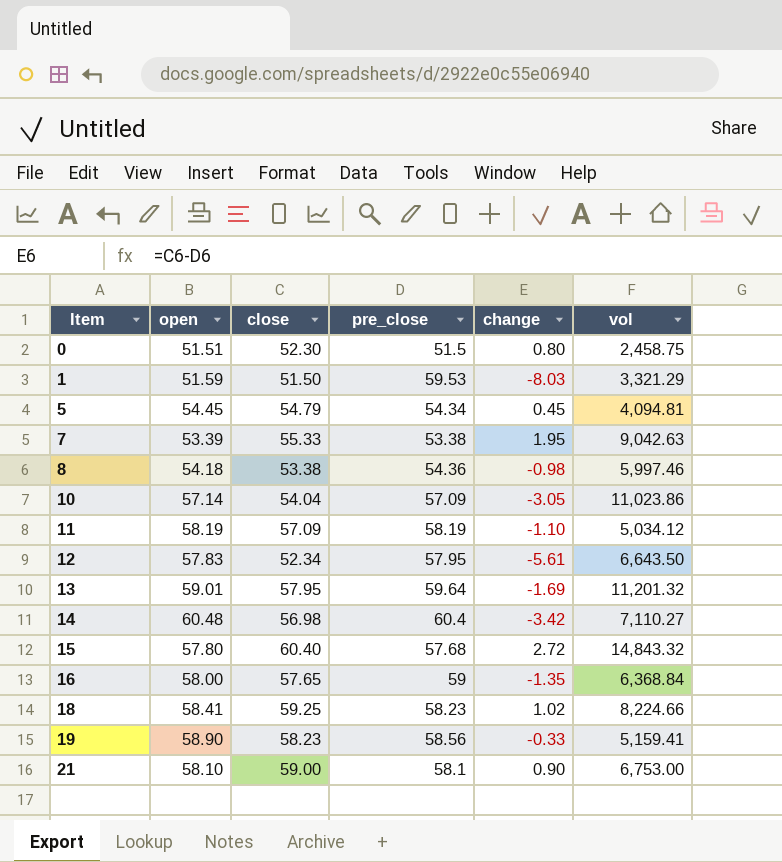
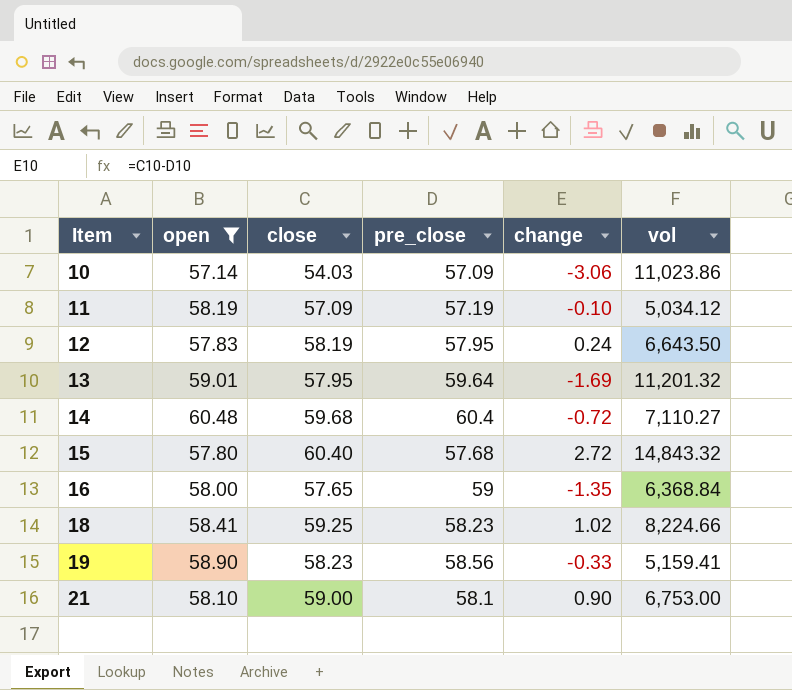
filter: none -> open >= 57.14
10 | close: 54.04 -> 54.03
10 | change: -3.05 -> -3.06
11 | pre_close: 58.19 -> 57.19
11 | change: -1.10 -> -0.10
12 | close: 52.34 -> 58.19
12 | change: -5.61 -> 0.24
14 | close: 56.98 -> 59.68
14 | change: -3.42 -> -0.72

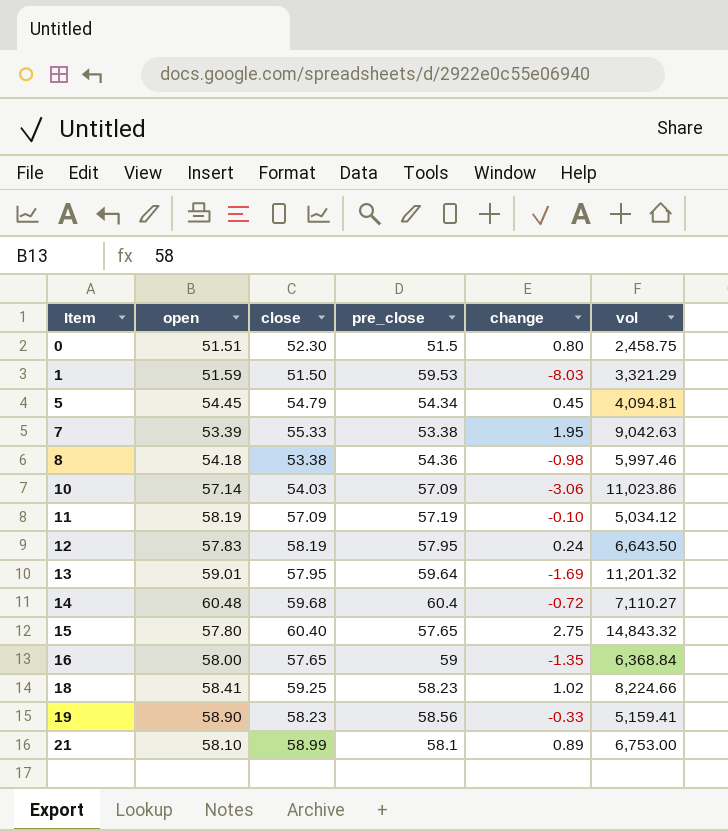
filter: open >= 57.14 -> none
15 | pre_close: 57.68 -> 57.65
15 | change: 2.72 -> 2.75
21 | close: 59.00 -> 58.99
21 | change: 0.90 -> 0.89

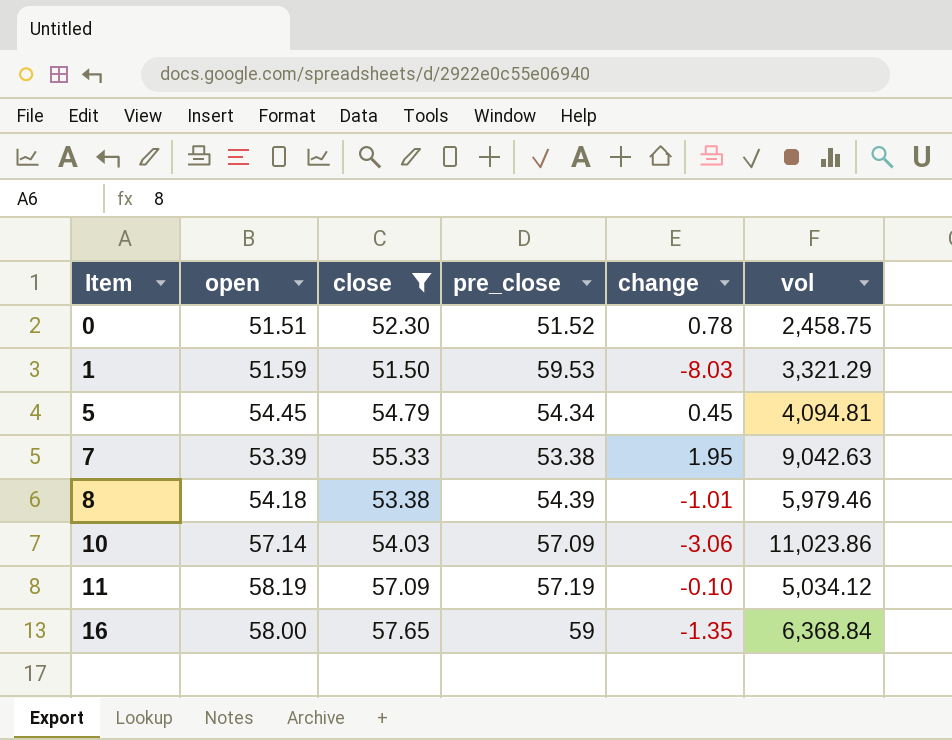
filter: none -> close <= 57.65
0 | pre_close: 51.5 -> 51.52
0 | change: 0.80 -> 0.78
8 | pre_close: 54.36 -> 54.39
8 | change: -0.98 -> -1.01
8 | vol: 5,997.46 -> 5,979.46

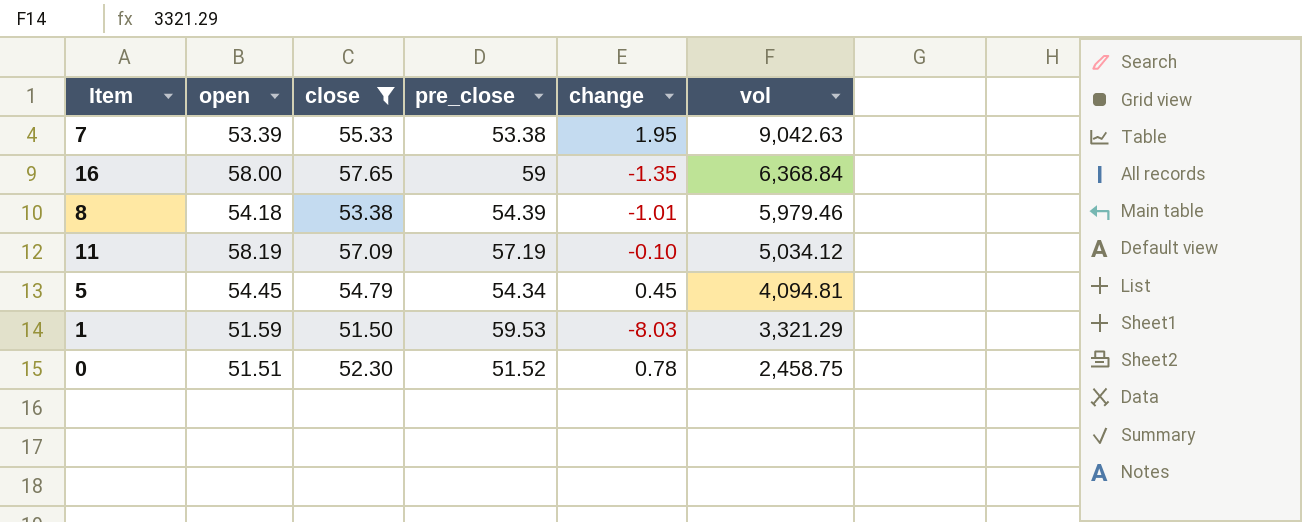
row order: Item ascending -> vol descending
row 10: 57.14 | 54.03 | 57.09 | -3.06 | 11,023.86 -> none

